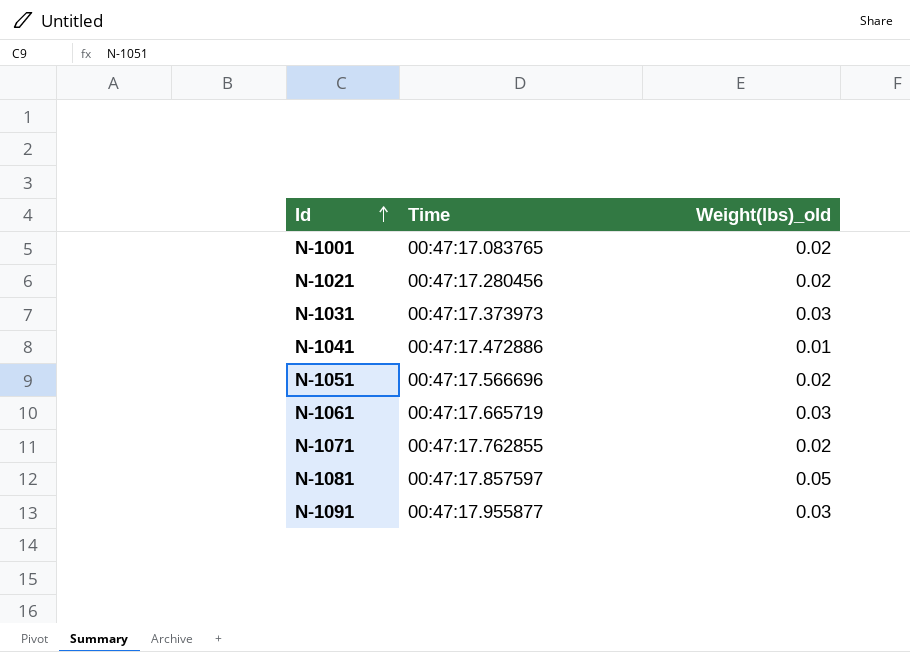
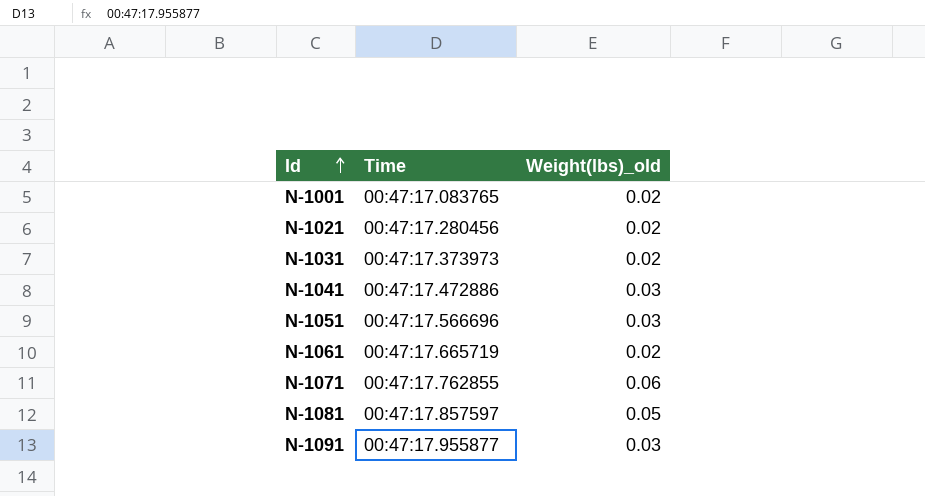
N-1031 | Weight(lbs)_old: 0.03 -> 0.02
N-1041 | Weight(lbs)_old: 0.01 -> 0.03
N-1051 | Weight(lbs)_old: 0.02 -> 0.03
N-1061 | Weight(lbs)_old: 0.03 -> 0.02
N-1071 | Weight(lbs)_old: 0.02 -> 0.06

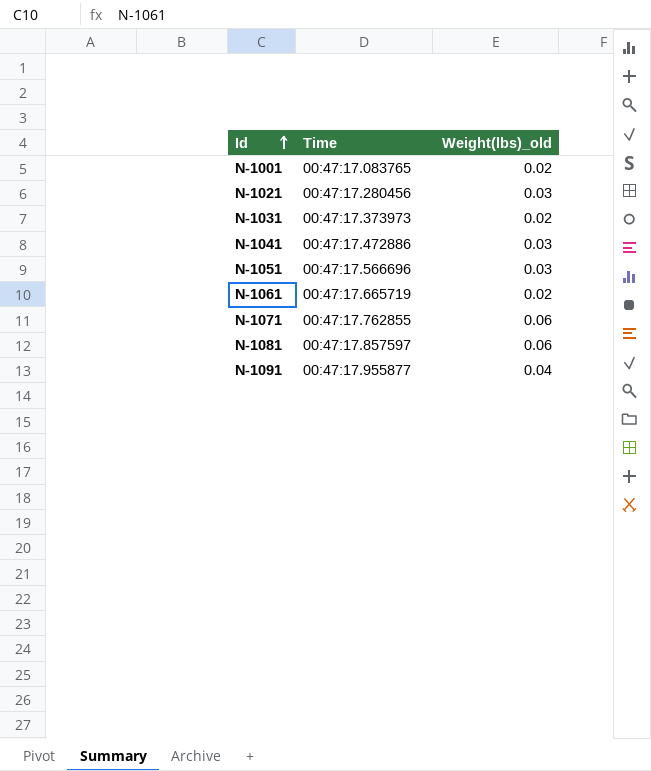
N-1021 | Weight(lbs)_old: 0.02 -> 0.03
N-1081 | Weight(lbs)_old: 0.05 -> 0.06
N-1091 | Weight(lbs)_old: 0.03 -> 0.04

